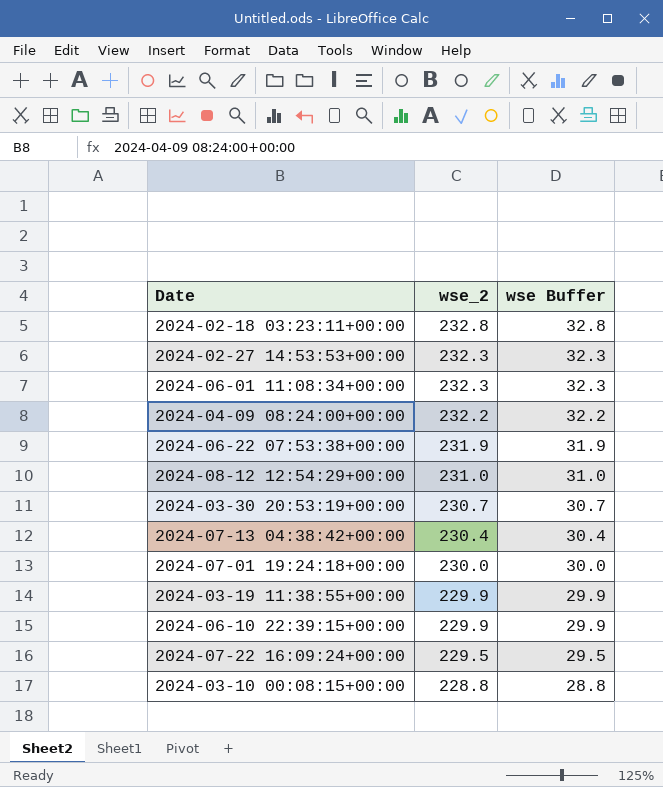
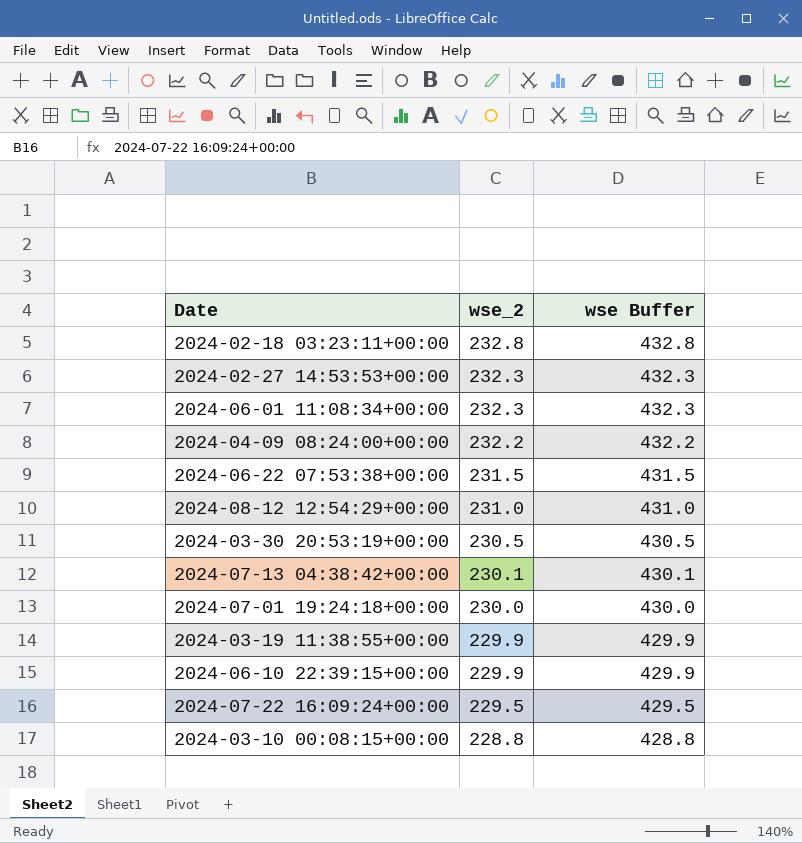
column wse Buffer | formula: [wse_2] - 200 -> [wse_2] + 200
2024-06-22 07:53:38+00:00 | wse_2: 231.9 -> 231.5
2024-03-30 20:53:19+00:00 | wse_2: 230.7 -> 230.5
2024-07-13 04:38:42+00:00 | wse_2: 230.4 -> 230.1

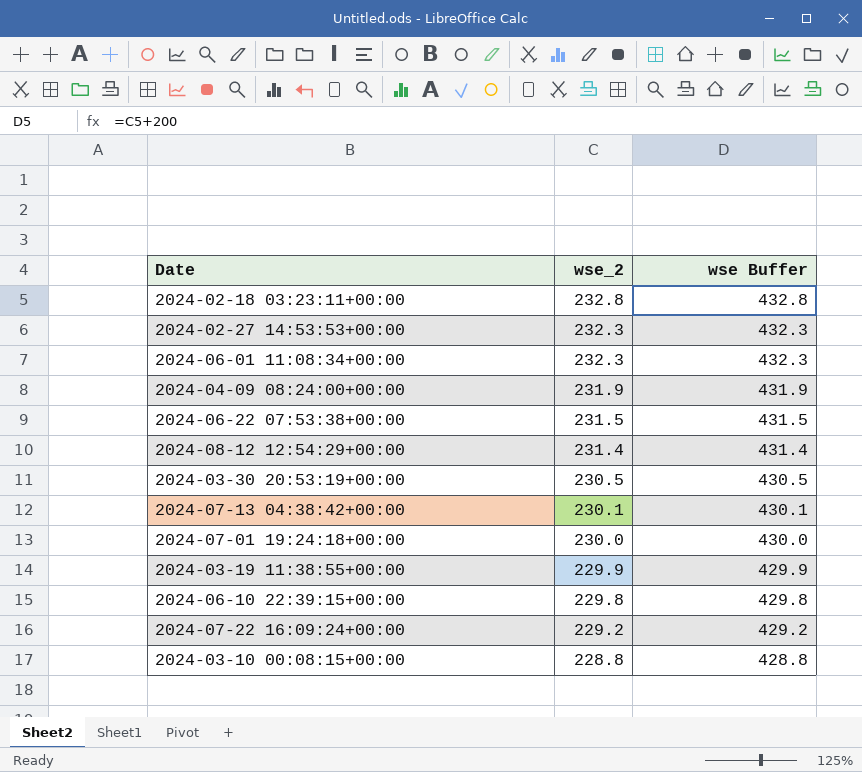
2024-04-09 08:24:00+00:00 | wse_2: 232.2 -> 231.9
2024-04-09 08:24:00+00:00 | wse Buffer: 432.2 -> 431.9
2024-08-12 12:54:29+00:00 | wse_2: 231.0 -> 231.4
2024-08-12 12:54:29+00:00 | wse Buffer: 431.0 -> 431.4
2024-06-10 22:39:15+00:00 | wse_2: 229.9 -> 229.8
2024-06-10 22:39:15+00:00 | wse Buffer: 429.9 -> 429.8
2024-07-22 16:09:24+00:00 | wse_2: 229.5 -> 229.2
2024-07-22 16:09:24+00:00 | wse Buffer: 429.5 -> 429.2

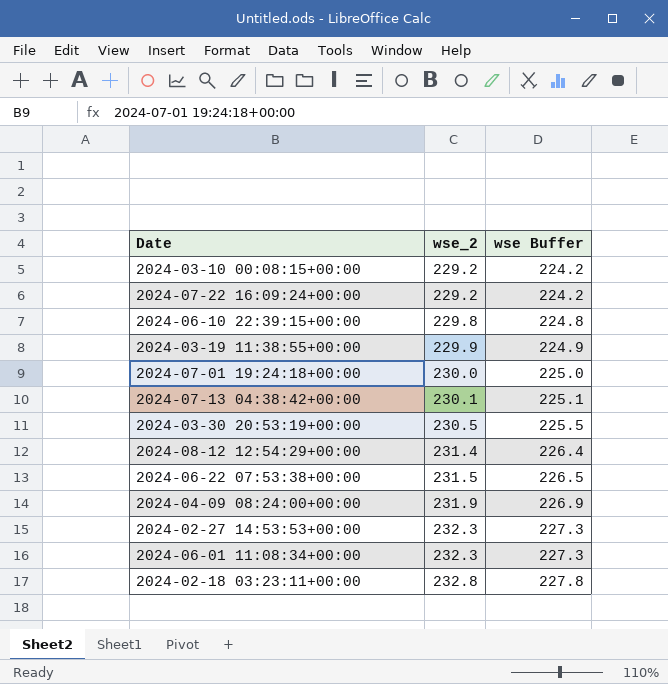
row order: wse_2 descending -> wse_2 ascending
column wse Buffer | formula: [wse_2] + 200 -> [wse_2] - 5
2024-03-10 00:08:15+00:00 | wse_2: 228.8 -> 229.2

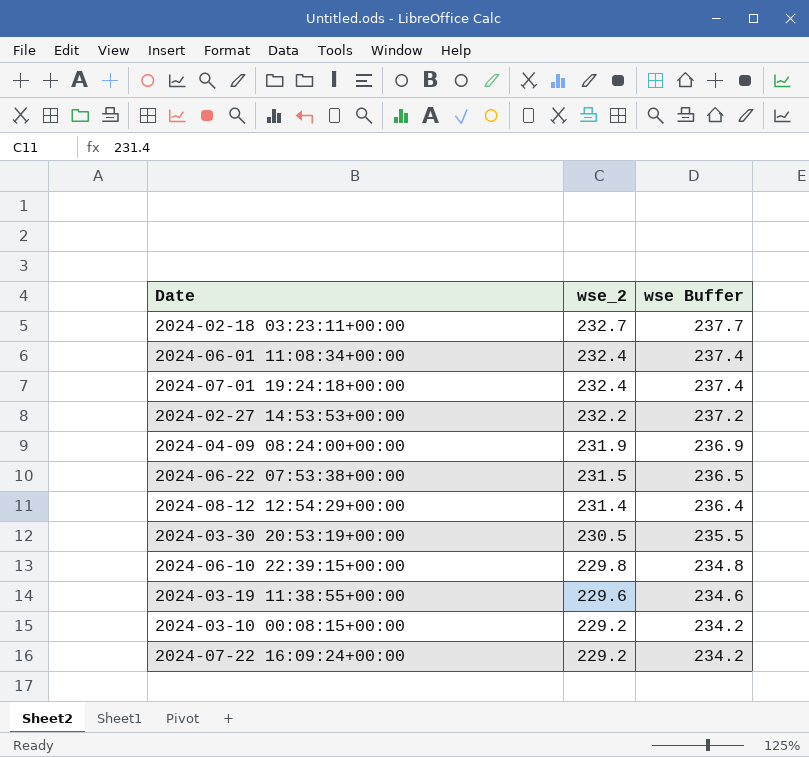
row order: wse_2 ascending -> wse_2 descending
column wse Buffer | formula: [wse_2] - 5 -> [wse_2] + 5
row 2024-07-13 04:38:42+00:00: 230.1 | 225.1 -> none
2024-02-18 03:23:11+00:00 | wse_2: 232.8 -> 232.7
2024-06-01 11:08:34+00:00 | wse_2: 232.3 -> 232.4
2024-07-01 19:24:18+00:00 | wse_2: 230.0 -> 232.4
2024-02-27 14:53:53+00:00 | wse_2: 232.3 -> 232.2
2024-03-19 11:38:55+00:00 | wse_2: 229.9 -> 229.6

